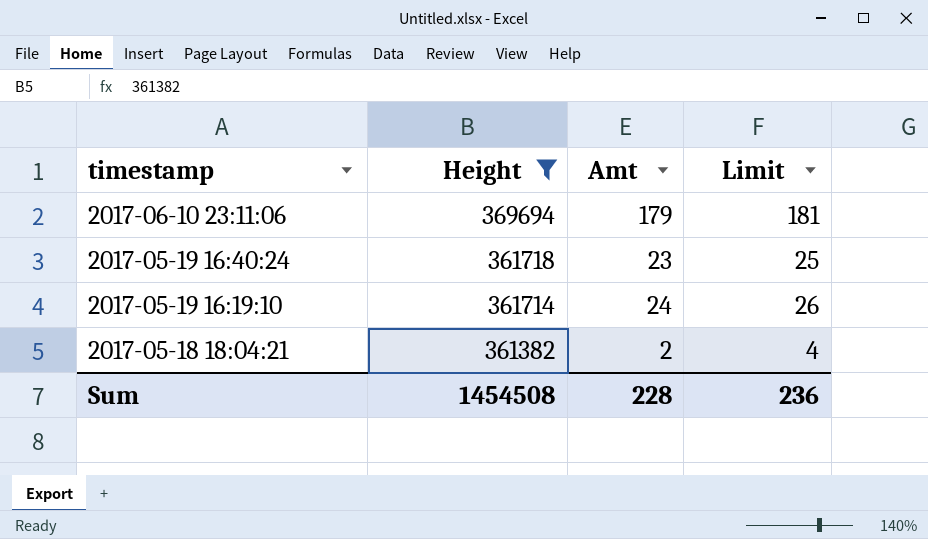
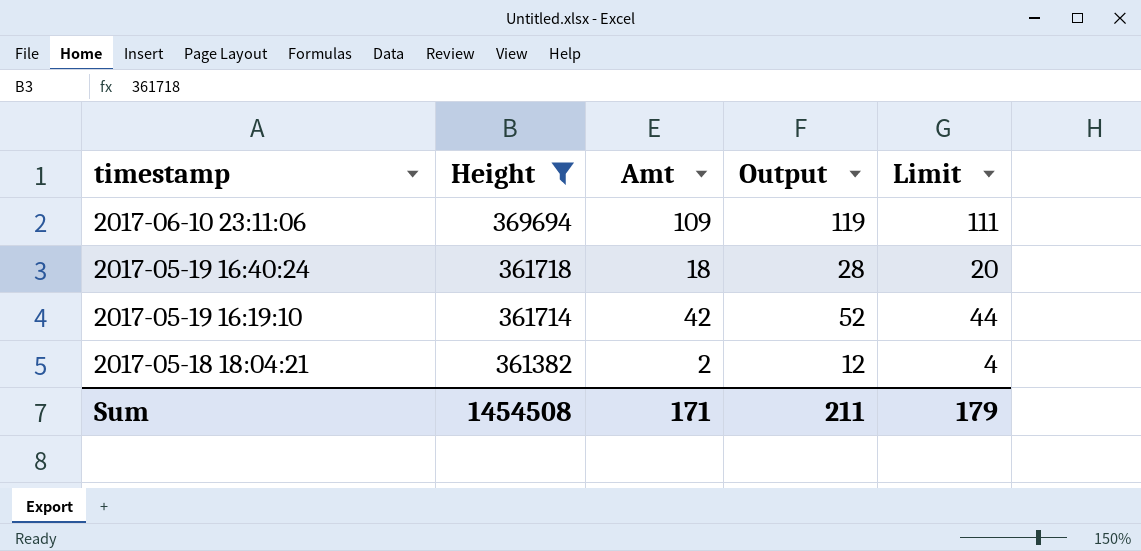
column Output | formula: none -> [Amt] + 10
2017-06-10 23:11:06 | Amt: 179 -> 109
2017-06-10 23:11:06 | Limit: 181 -> 111
2017-05-19 16:40:24 | Amt: 23 -> 18
2017-05-19 16:40:24 | Limit: 25 -> 20
2017-05-19 16:19:10 | Amt: 24 -> 42
2017-05-19 16:19:10 | Limit: 26 -> 44
Sum | Amt: 228 -> 171
Sum | Limit: 236 -> 179

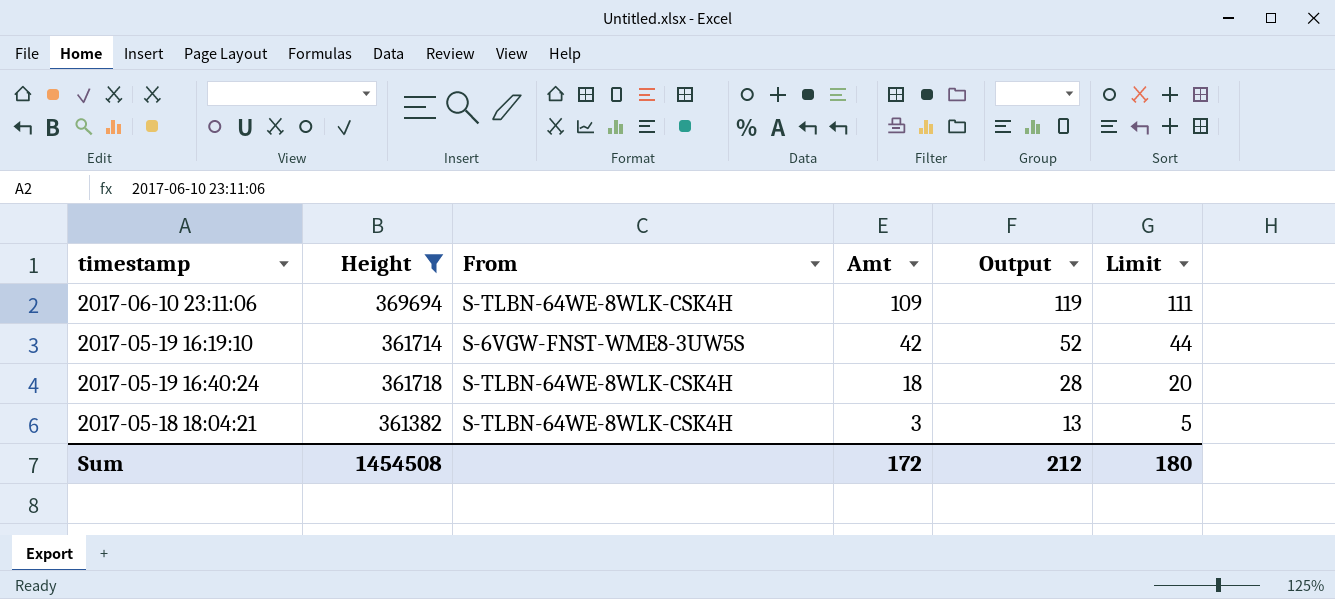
row order: timestamp descending -> Amt descending
column From | position: none -> 3
2017-05-18 18:04:21 | Amt: 2 -> 3
2017-05-18 18:04:21 | Output: 12 -> 13
2017-05-18 18:04:21 | Limit: 4 -> 5
Sum | Amt: 171 -> 172
Sum | Output: 211 -> 212
Sum | Limit: 179 -> 180

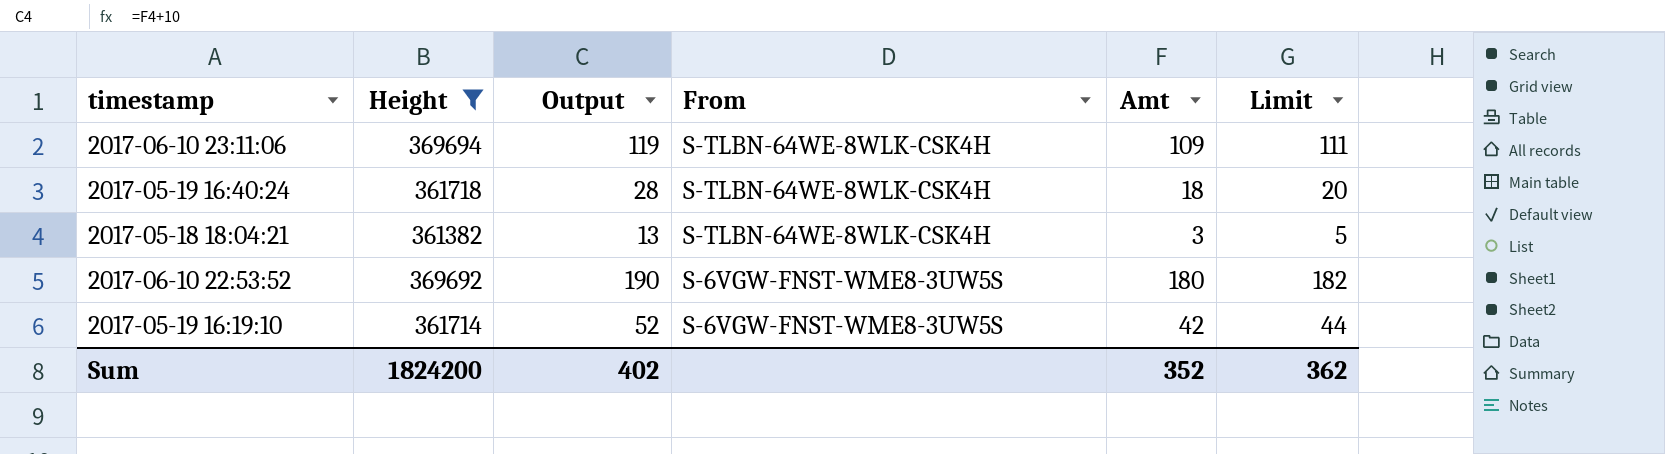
row order: Amt descending -> From descending
column Output | position: 5 -> 3
row 2017-06-10 22:53:52: none -> 369692 | 190 | S-6VGW-FNST-WME8-3UW5S | 180 | 182
Sum | Height: 1454508 -> 1824200
Sum | Output: 212 -> 402
Sum | Amt: 172 -> 352
Sum | Limit: 180 -> 362

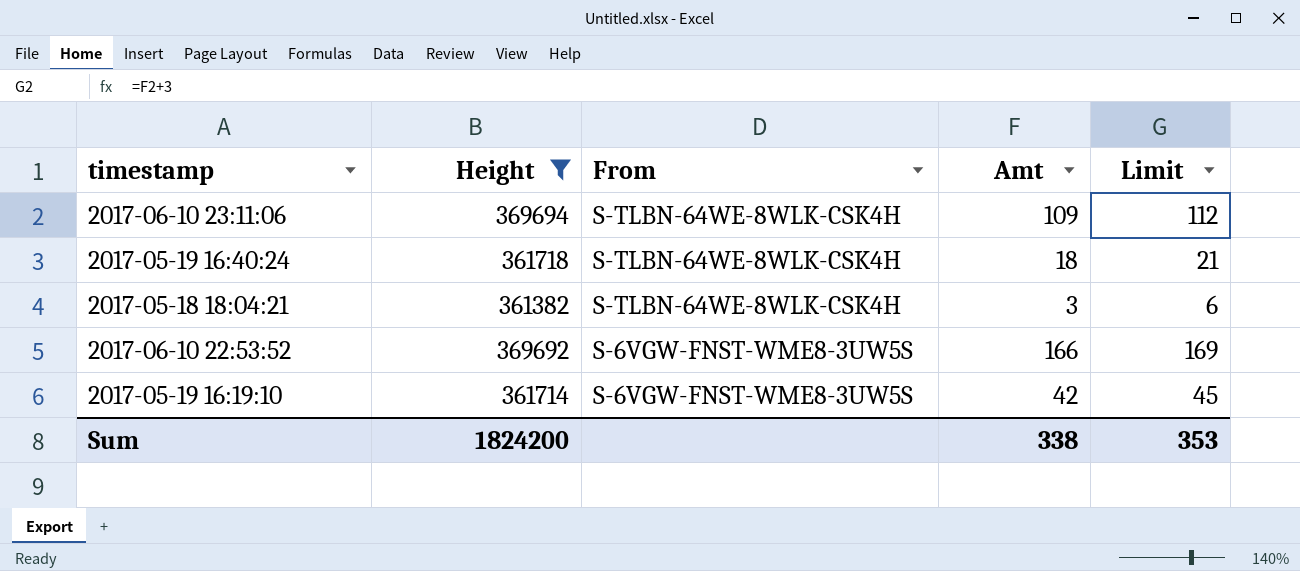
column Output | formula: [Amt] + 10 -> none
column Limit | formula: [Amt] + 2 -> [Amt] + 3
2017-06-10 22:53:52 | Amt: 180 -> 166
Sum | Amt: 352 -> 338
Sum | Limit: 362 -> 353

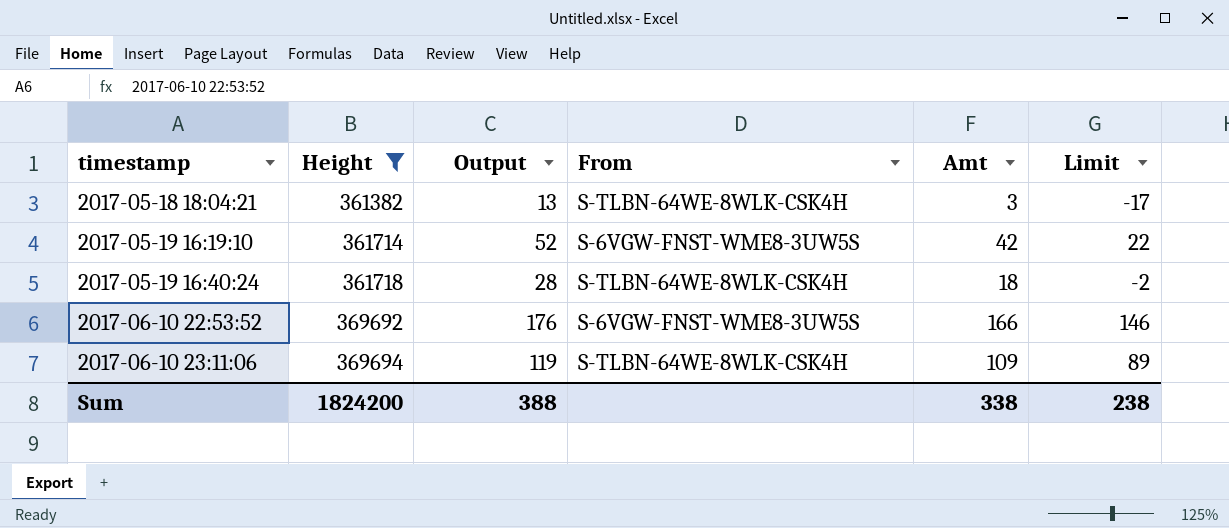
row order: From descending -> timestamp ascending
column Output | formula: none -> [Amt] + 10
column Limit | formula: [Amt] + 3 -> [Amt] - 20
Sum | Limit: 353 -> 238

